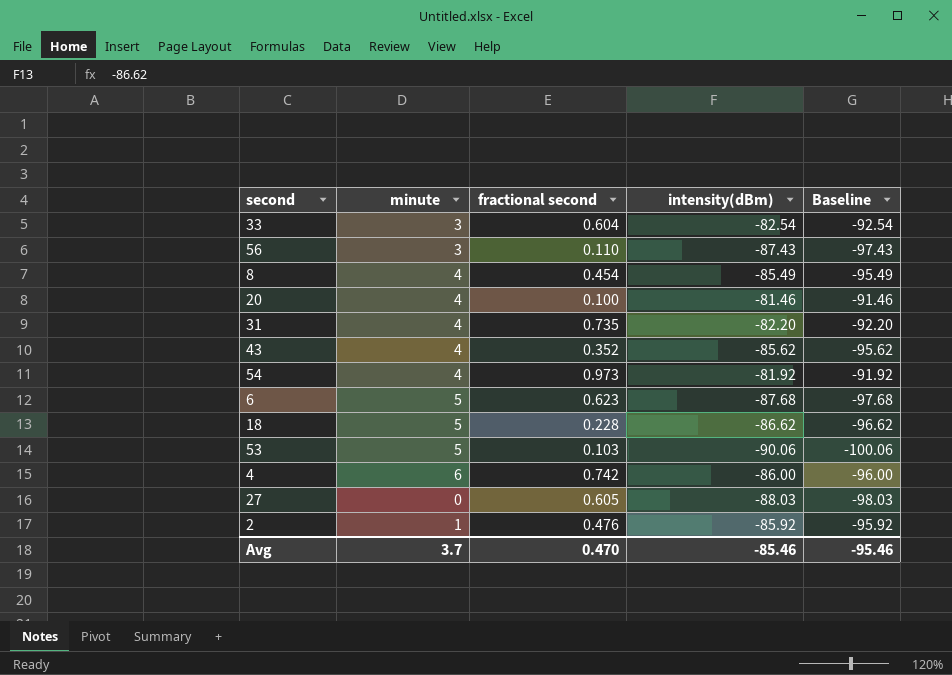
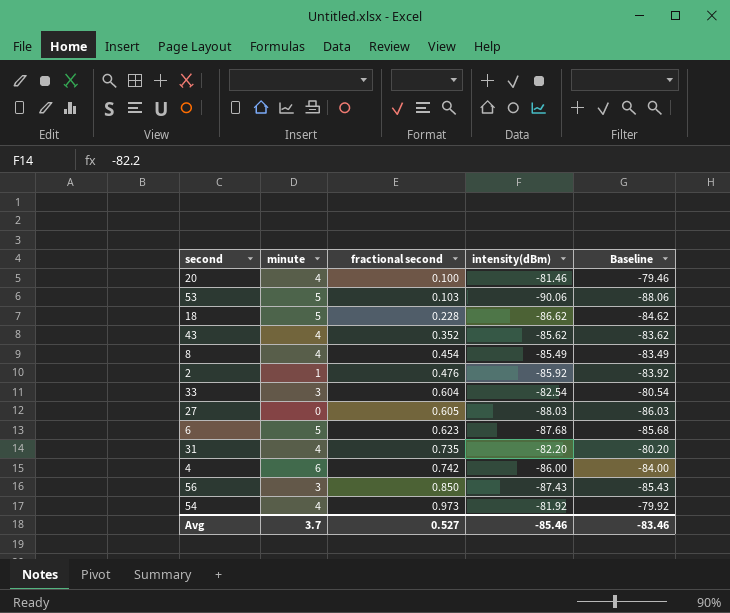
row order: none -> fractional second ascending
column Baseline | formula: [intensity(dBm)] - 10 -> [intensity(dBm)] + 2
56 | fractional second: 0.110 -> 0.850
Avg | fractional second: 0.470 -> 0.527
Avg | Baseline: -95.46 -> -83.46

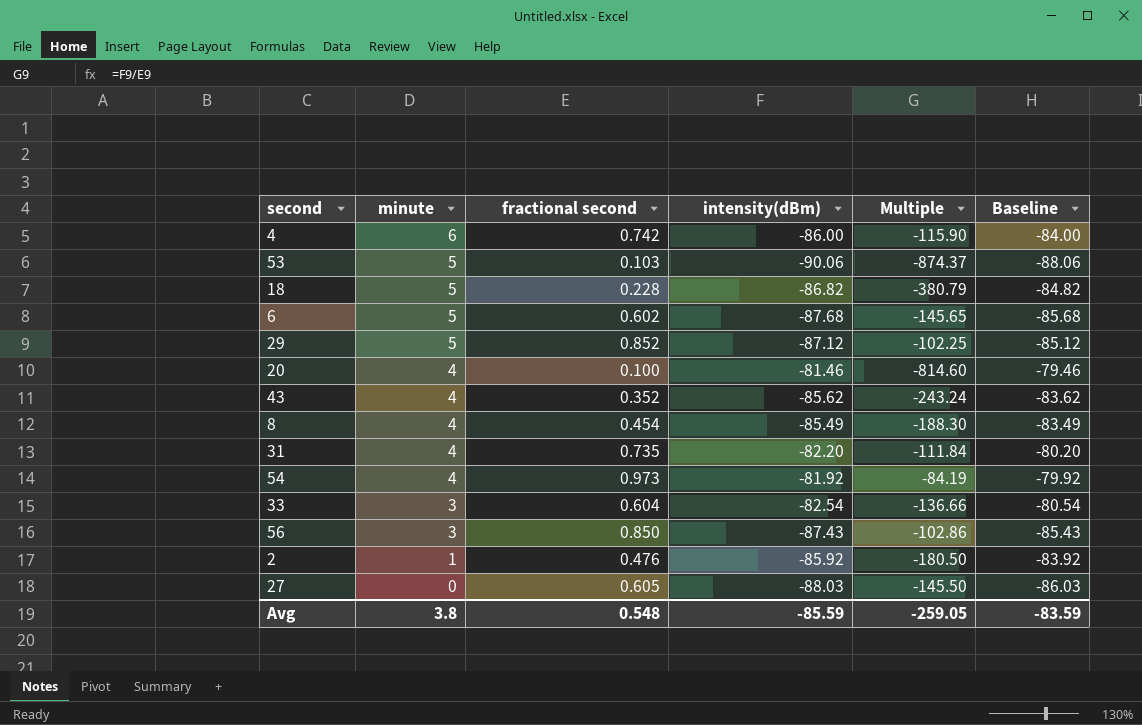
row order: fractional second ascending -> minute descending
column Multiple | formula: none -> [intensity(dBm)] / [fractional second]
18 | intensity(dBm): -86.62 -> -86.82
18 | Baseline: -84.62 -> -84.82
6 | fractional second: 0.623 -> 0.602
row 29: none -> 5 | 0.852 | -87.12 | -102.25 | -85.12
Avg | minute: 3.7 -> 3.8
Avg | fractional second: 0.527 -> 0.548
Avg | intensity(dBm): -85.46 -> -85.59
Avg | Baseline: -83.46 -> -83.59

